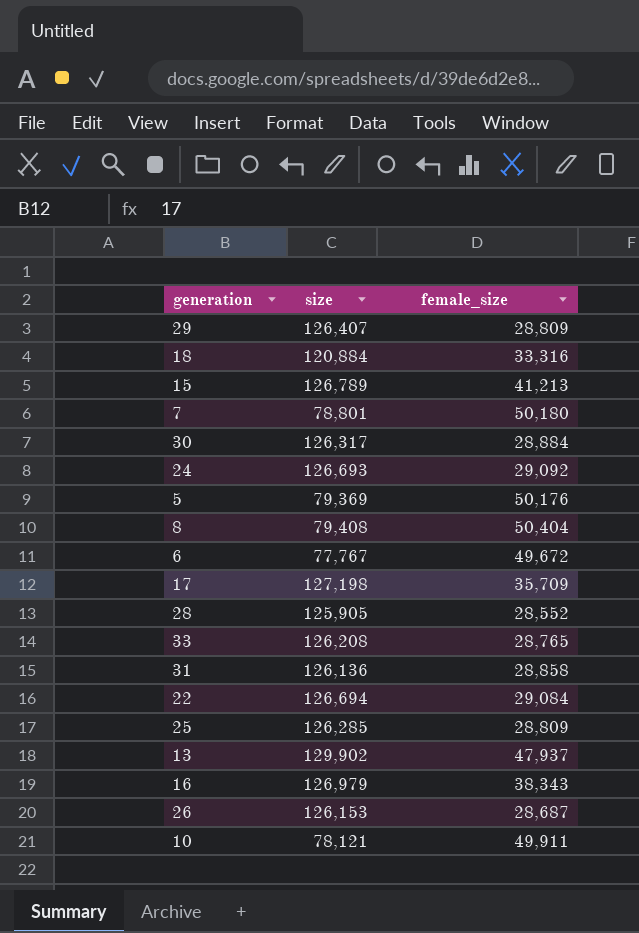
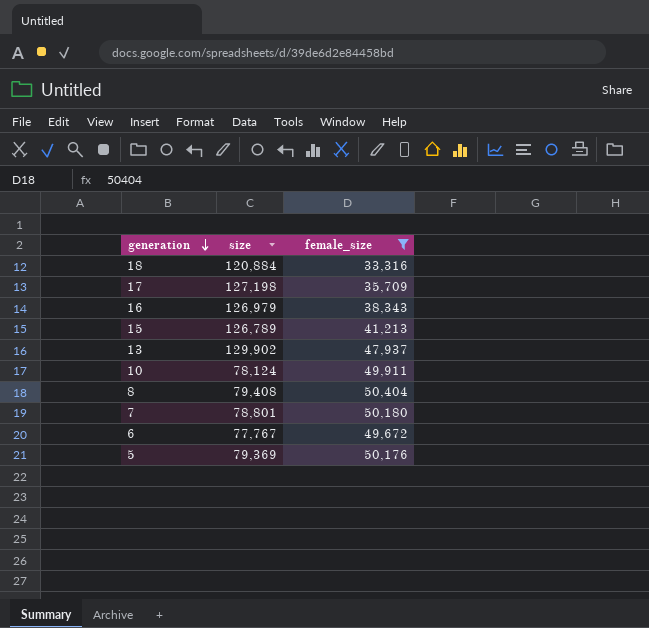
filter: none -> female_size >= 33,316
row order: none -> generation descending
10 | size: 78,121 -> 78,124

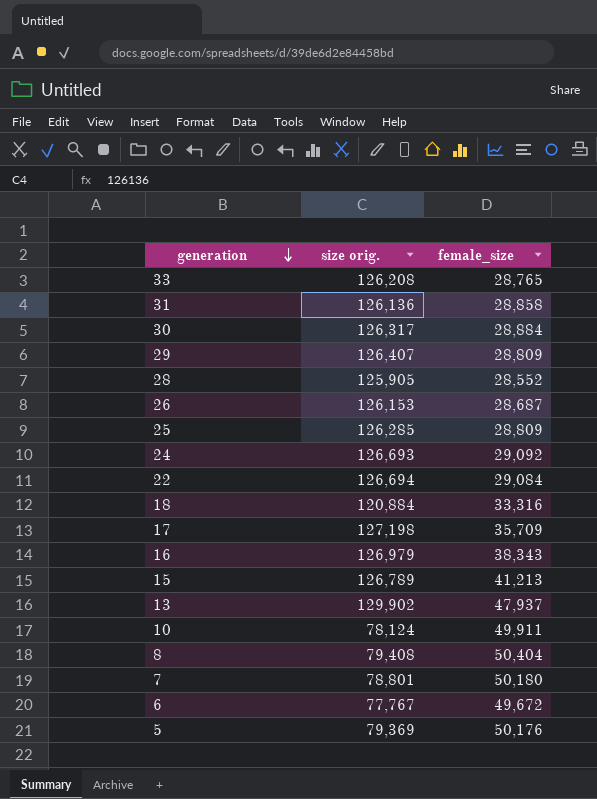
filter: female_size >= 33,316 -> none
column name: size -> size orig.

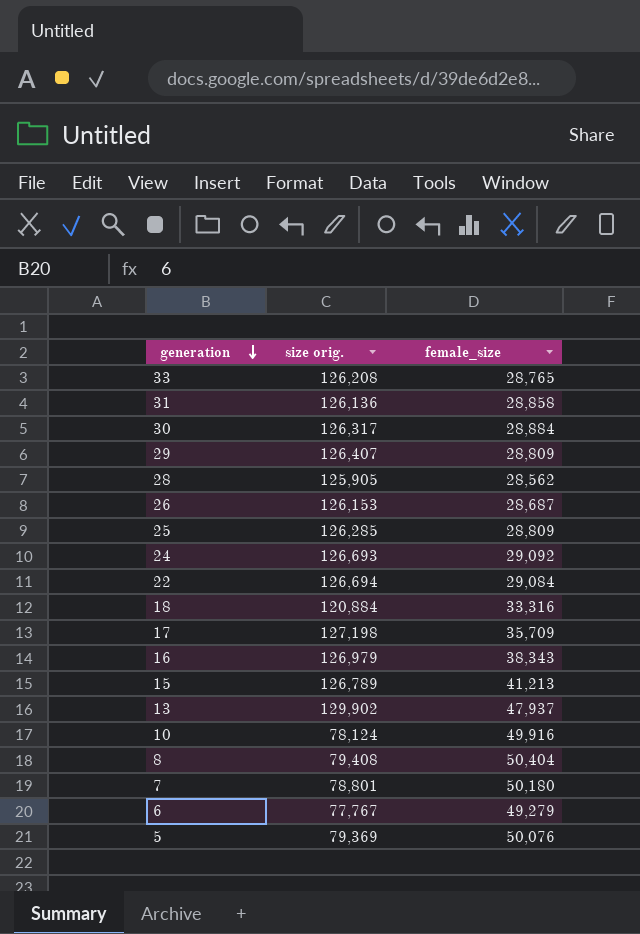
28 | female_size: 28,552 -> 28,562
10 | female_size: 49,911 -> 49,916
6 | female_size: 49,672 -> 49,279
5 | female_size: 50,176 -> 50,076

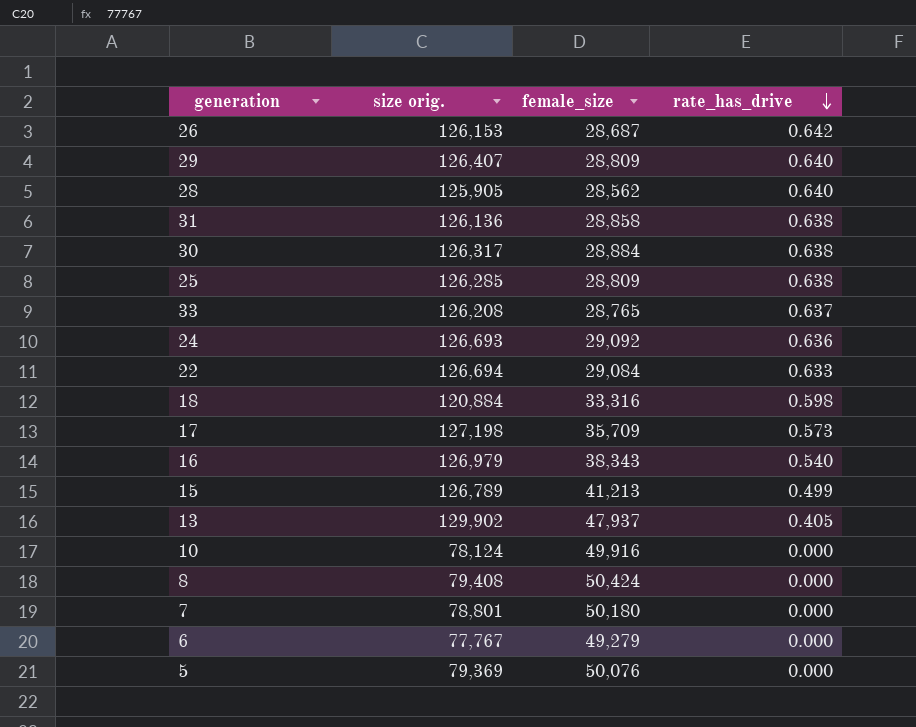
row order: generation descending -> rate_has_drive descending
column rate_has_drive | position: none -> 4
8 | female_size: 50,404 -> 50,424

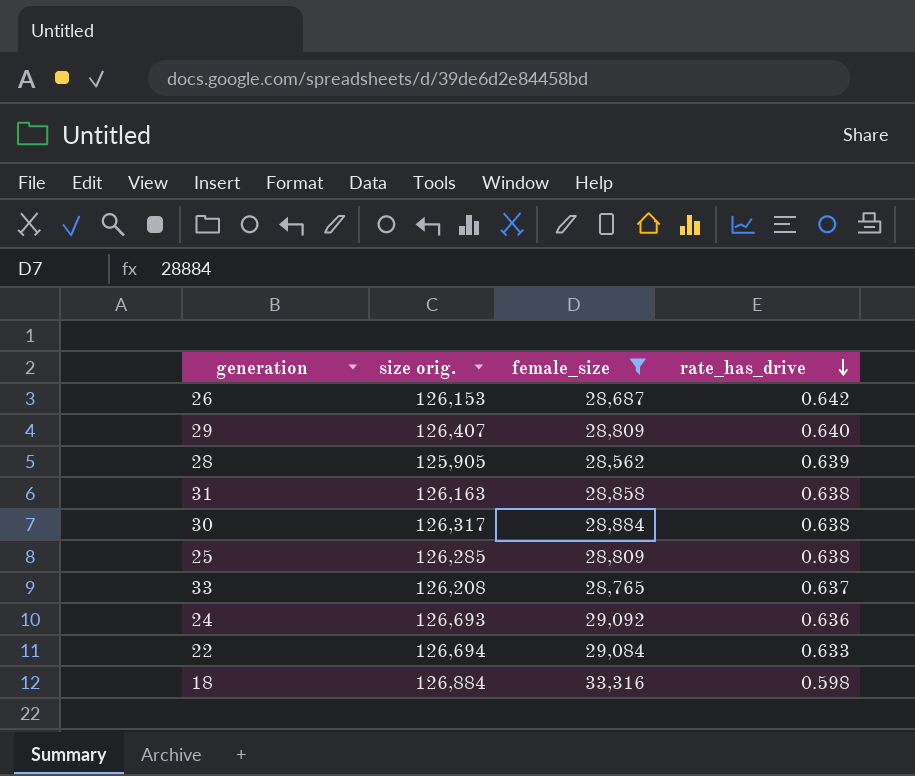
filter: none -> female_size <= 33,316
28 | rate_has_drive: 0.640 -> 0.639
31 | size orig.: 126,136 -> 126,163
18 | size orig.: 120,884 -> 126,884

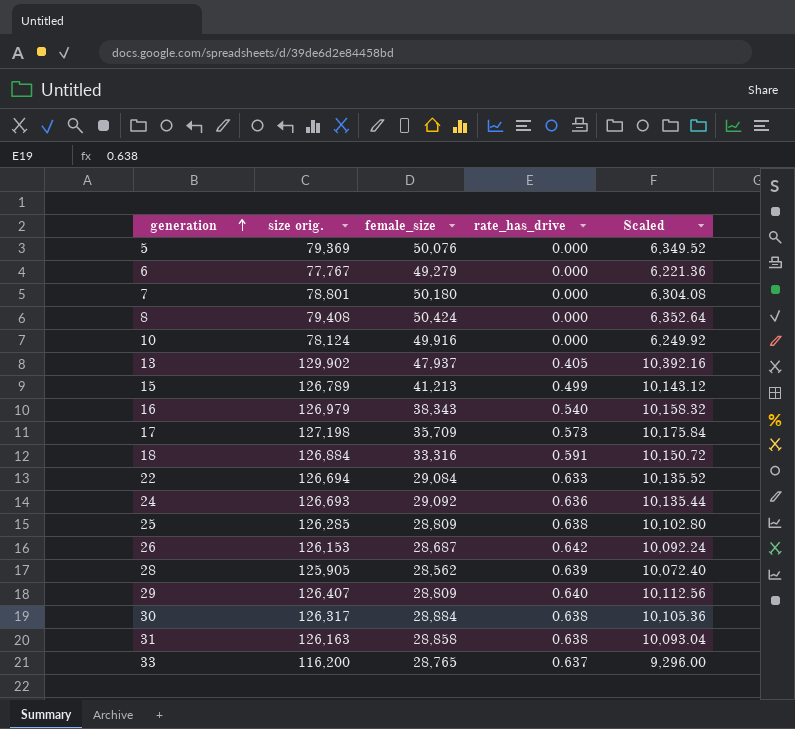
filter: female_size <= 33,316 -> none
row order: rate_has_drive descending -> generation ascending
column Scaled | formula: none -> [size orig.] * 0.08
18 | rate_has_drive: 0.598 -> 0.591
33 | size orig.: 126,208 -> 116,200

